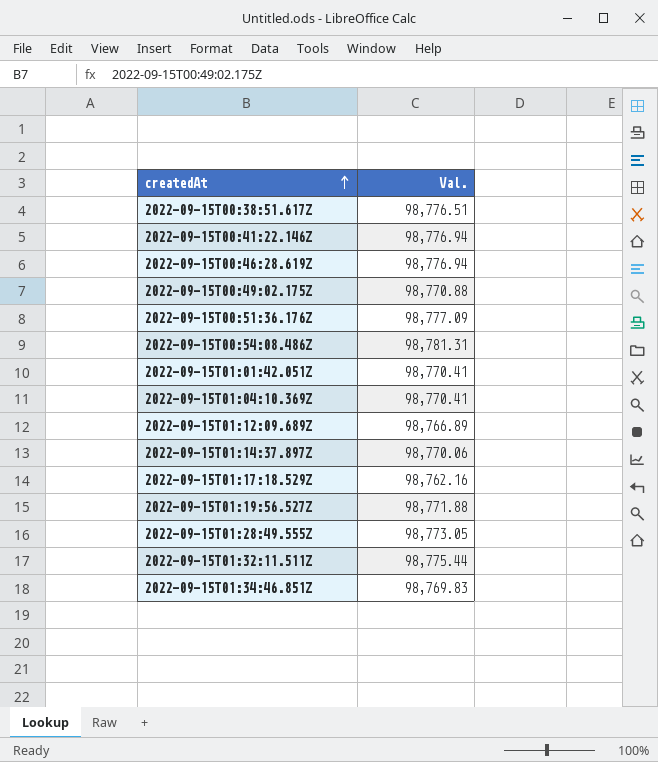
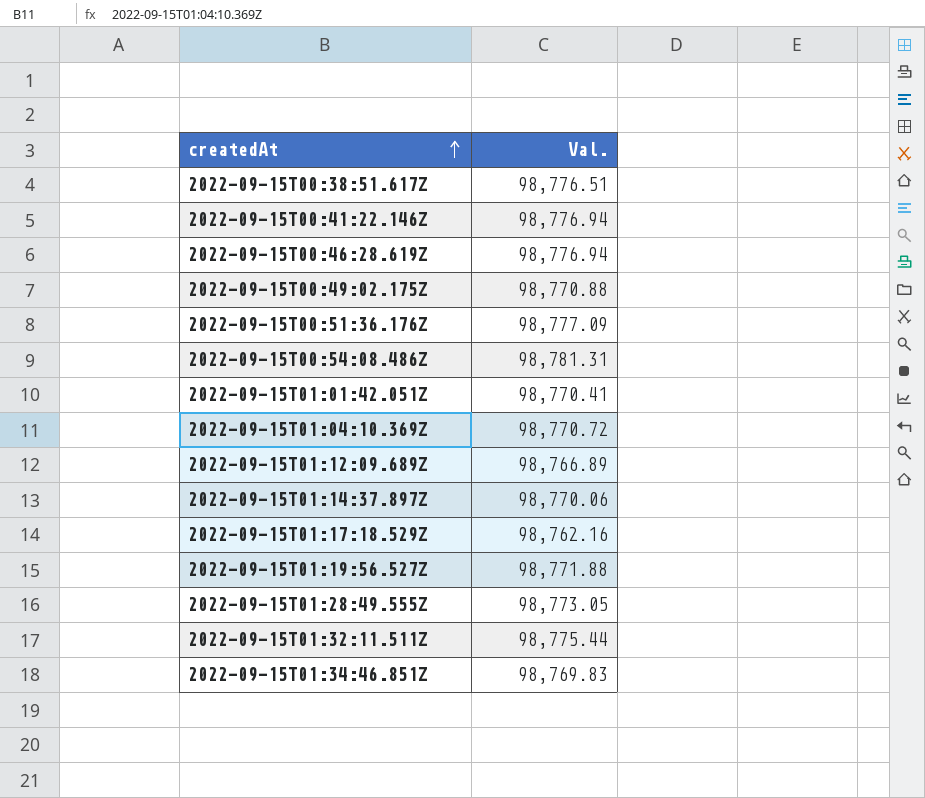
2022-09-15T01:04:10.369Z | Val.: 98,770.41 -> 98,770.72

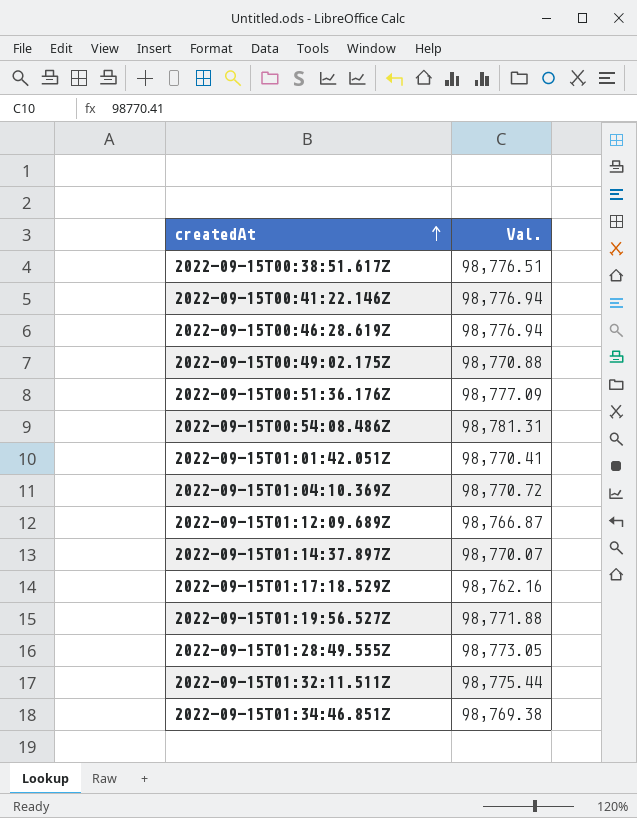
2022-09-15T01:12:09.689Z | Val.: 98,766.89 -> 98,766.87
2022-09-15T01:14:37.897Z | Val.: 98,770.06 -> 98,770.07
2022-09-15T01:34:46.851Z | Val.: 98,769.83 -> 98,769.38

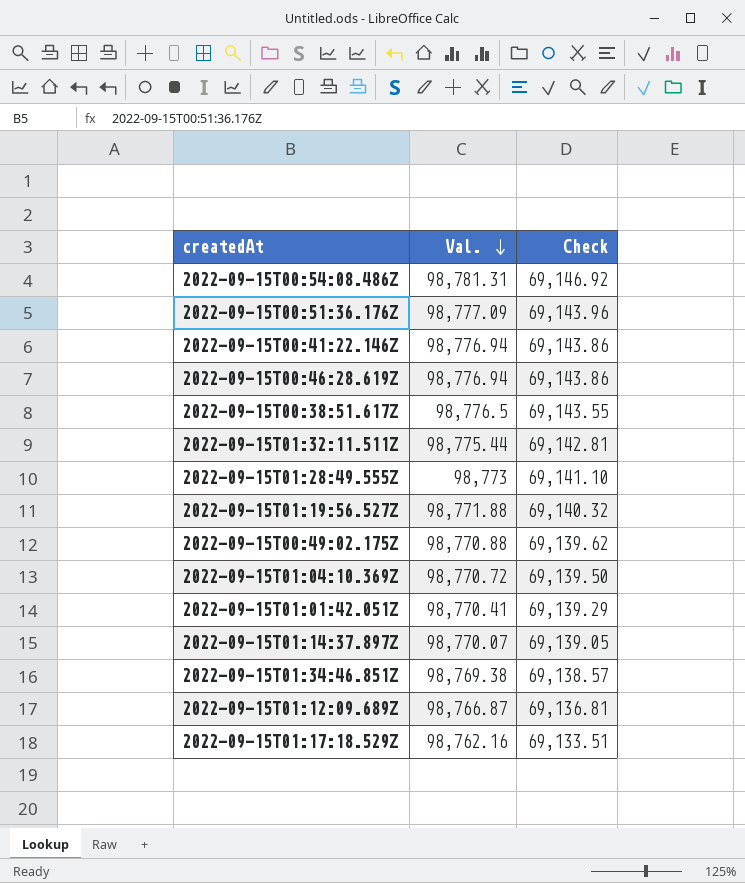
row order: createdAt ascending -> Val. descending
column Check | formula: none -> [Val.] * 0.7
2022-09-15T00:38:51.617Z | Val.: 98,776.51 -> 98,776.5
2022-09-15T01:28:49.555Z | Val.: 98,773.05 -> 98,773

